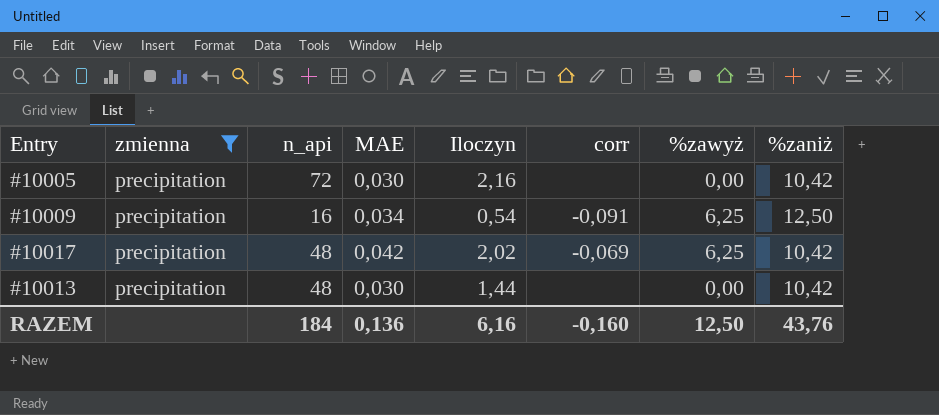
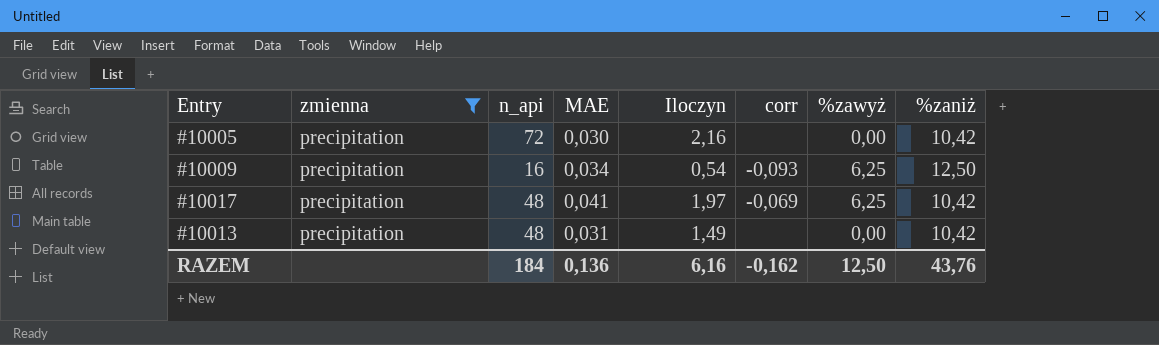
#10009 | corr: -0,091 -> -0,093
#10017 | MAE: 0,042 -> 0,041
#10017 | Iloczyn: 2,02 -> 1,97
#10013 | MAE: 0,030 -> 0,031
#10013 | Iloczyn: 1,44 -> 1,49
RAZEM | corr: -0,160 -> -0,162

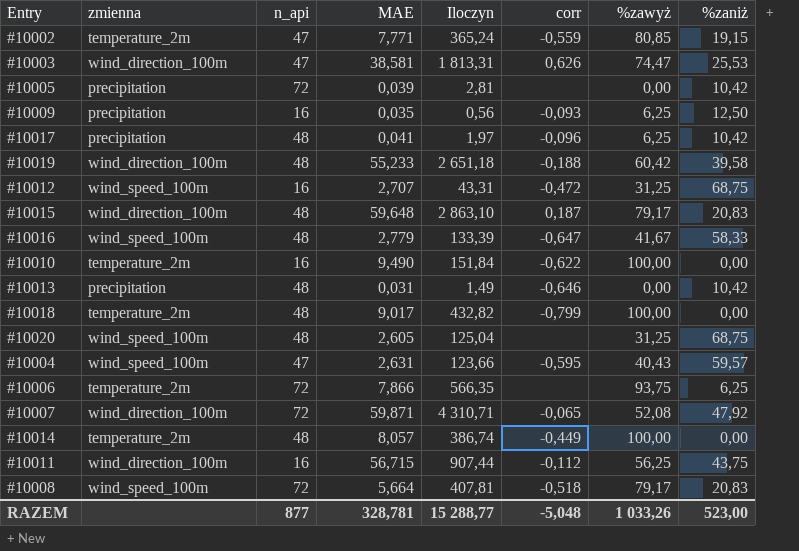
filter: zmienna = precipitation -> none
#10005 | MAE: 0,030 -> 0,039
#10005 | Iloczyn: 2,16 -> 2,81
#10009 | MAE: 0,034 -> 0,035
#10009 | Iloczyn: 0,54 -> 0,56
#10017 | corr: -0,069 -> -0,096
#10013 | corr: none -> -0,646
RAZEM | n_api: 184 -> 877
RAZEM | MAE: 0,136 -> 328,781
RAZEM | Iloczyn: 6,16 -> 15 288,77
RAZEM | corr: -0,162 -> -5,048
RAZEM | %zawyż: 12,50 -> 1 033,26
RAZEM | %zaniż: 43,76 -> 523,00

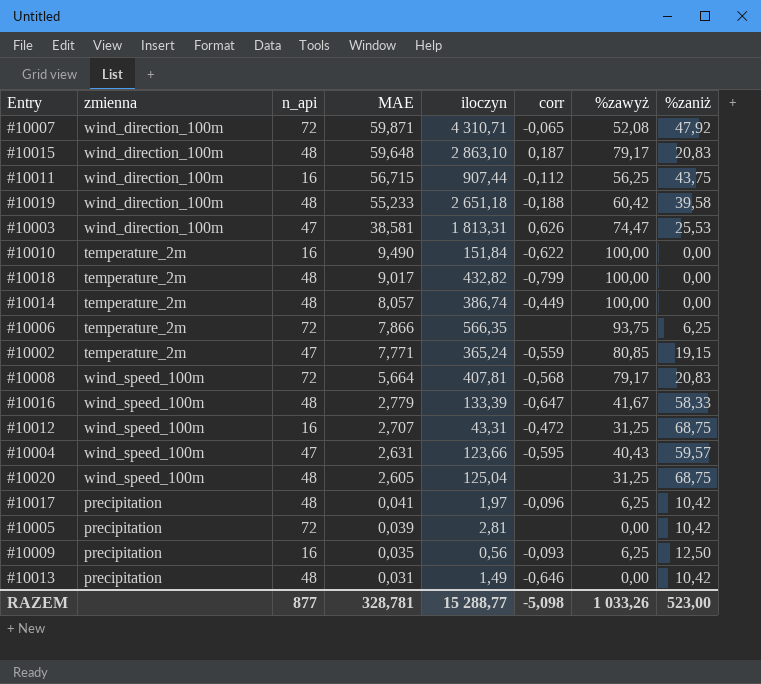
row order: none -> MAE descending
column name: Iloczyn -> iloczyn
#10008 | corr: -0,518 -> -0,568
RAZEM | corr: -5,048 -> -5,098

